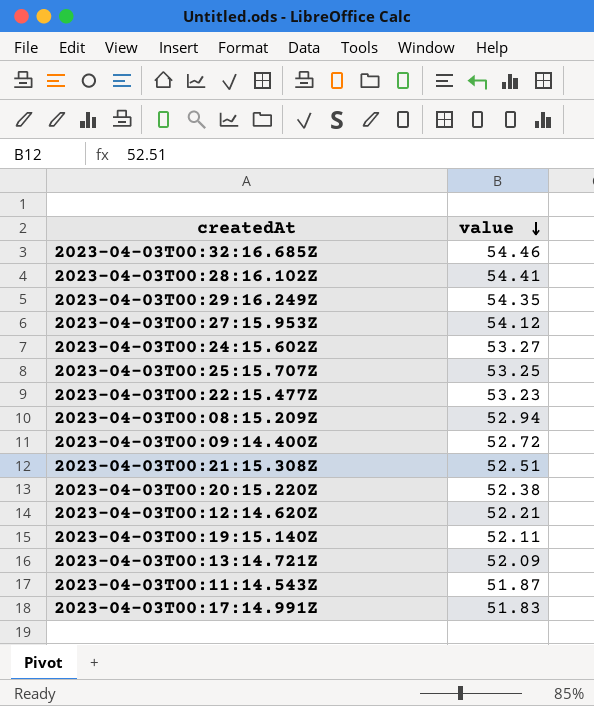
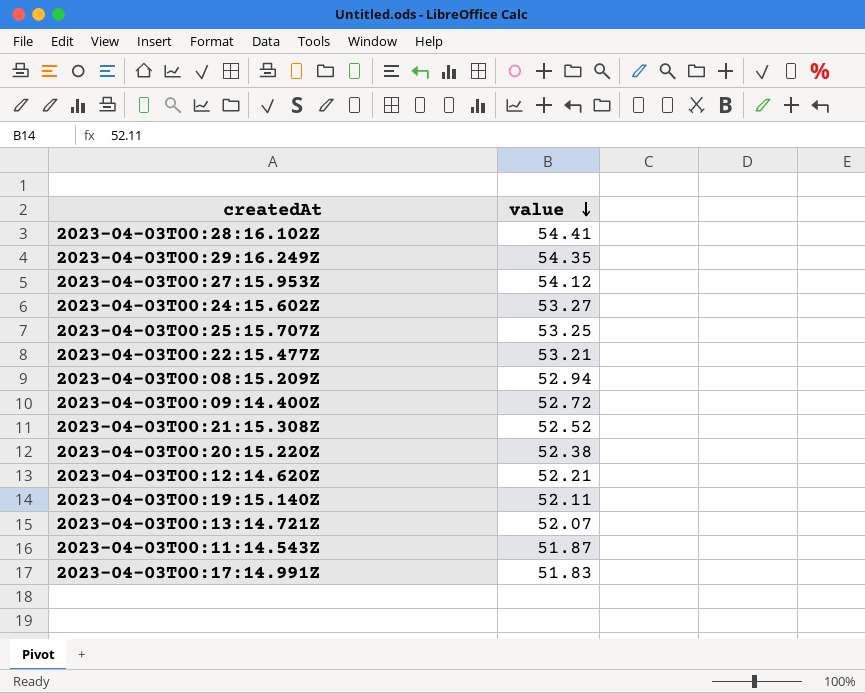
row 2023-04-03T00:32:16.685Z: 54.46 -> none
2023-04-03T00:22:15.477Z | value: 53.23 -> 53.21
2023-04-03T00:21:15.308Z | value: 52.51 -> 52.52
2023-04-03T00:13:14.721Z | value: 52.09 -> 52.07

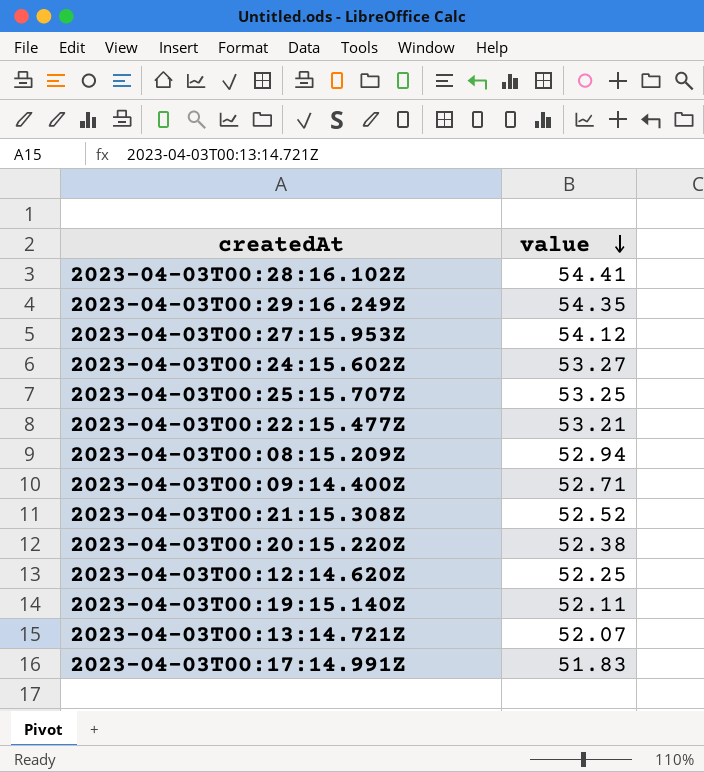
row 2023-04-03T00:11:14.543Z: 51.87 -> none
2023-04-03T00:09:14.400Z | value: 52.72 -> 52.71
2023-04-03T00:12:14.620Z | value: 52.21 -> 52.25

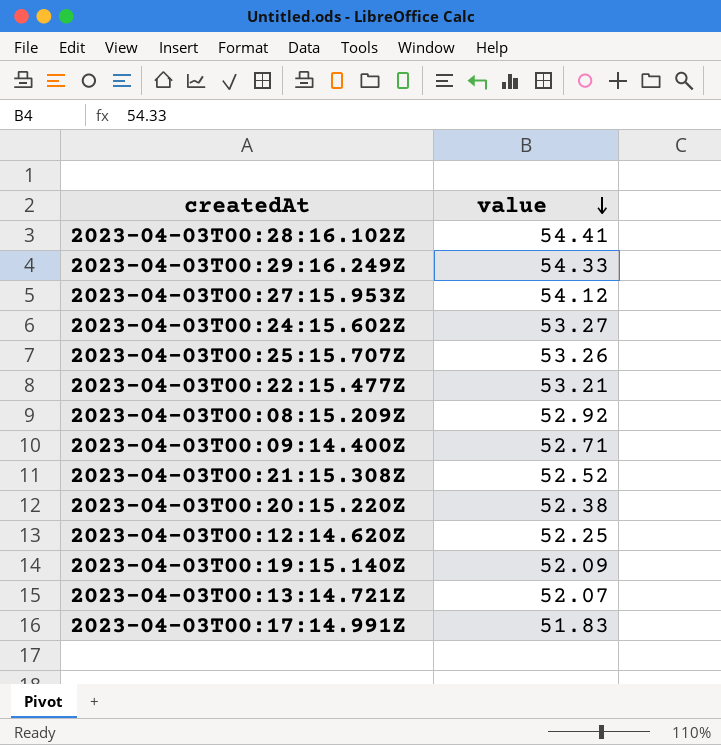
2023-04-03T00:29:16.249Z | value: 54.35 -> 54.33
2023-04-03T00:25:15.707Z | value: 53.25 -> 53.26
2023-04-03T00:08:15.209Z | value: 52.94 -> 52.92
2023-04-03T00:19:15.140Z | value: 52.11 -> 52.09

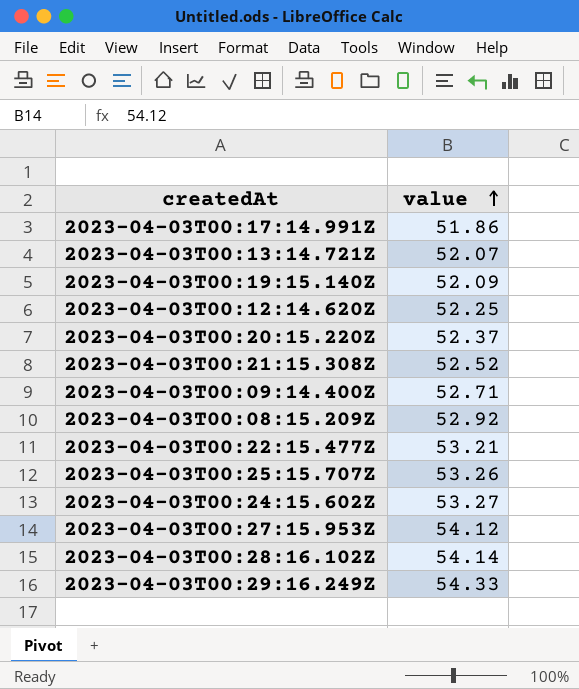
row order: value descending -> value ascending
2023-04-03T00:17:14.991Z | value: 51.83 -> 51.86
2023-04-03T00:20:15.220Z | value: 52.38 -> 52.37
2023-04-03T00:28:16.102Z | value: 54.41 -> 54.14

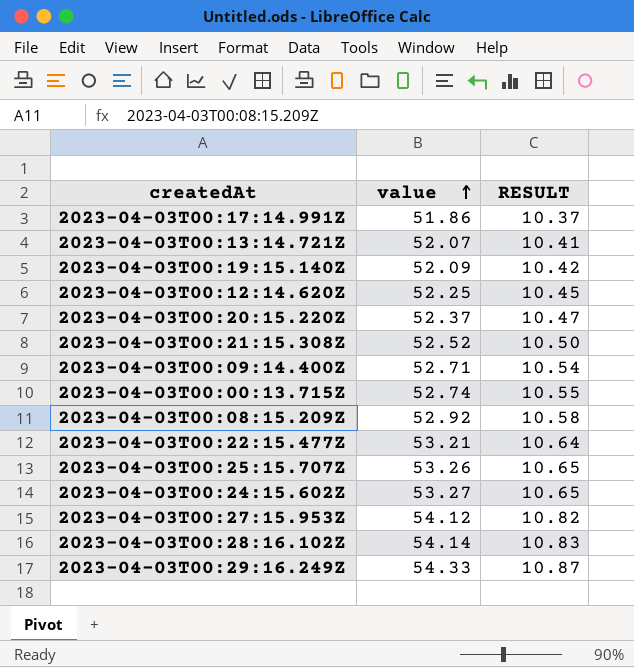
column RESULT | formula: none -> [value] * 0.2
row 2023-04-03T00:00:13.715Z: none -> 52.74 | 10.55

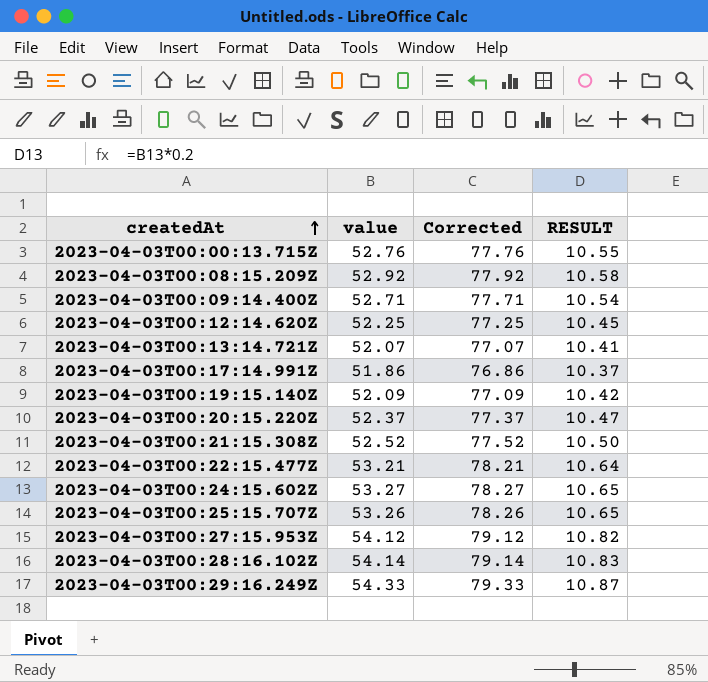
row order: value ascending -> createdAt ascending
column Corrected | formula: none -> [value] + 25
2023-04-03T00:00:13.715Z | value: 52.74 -> 52.76

